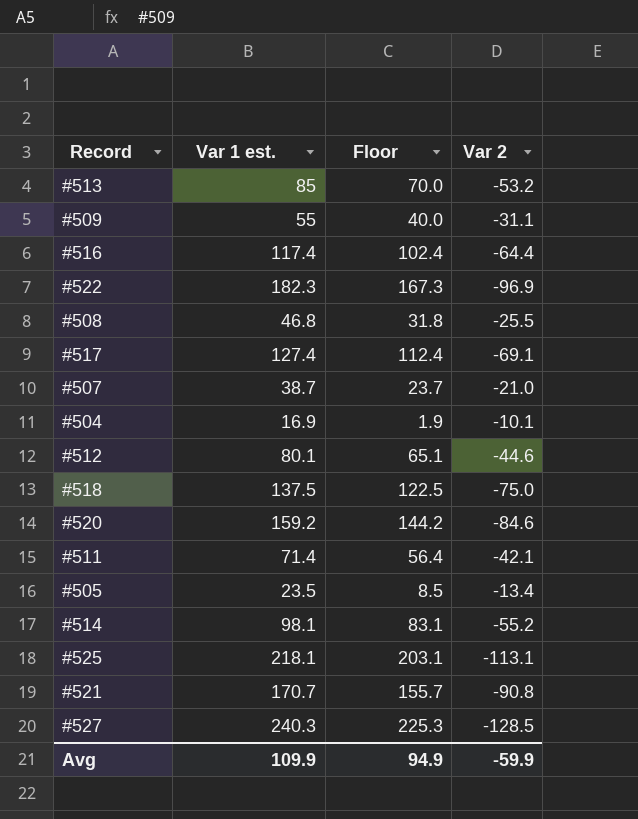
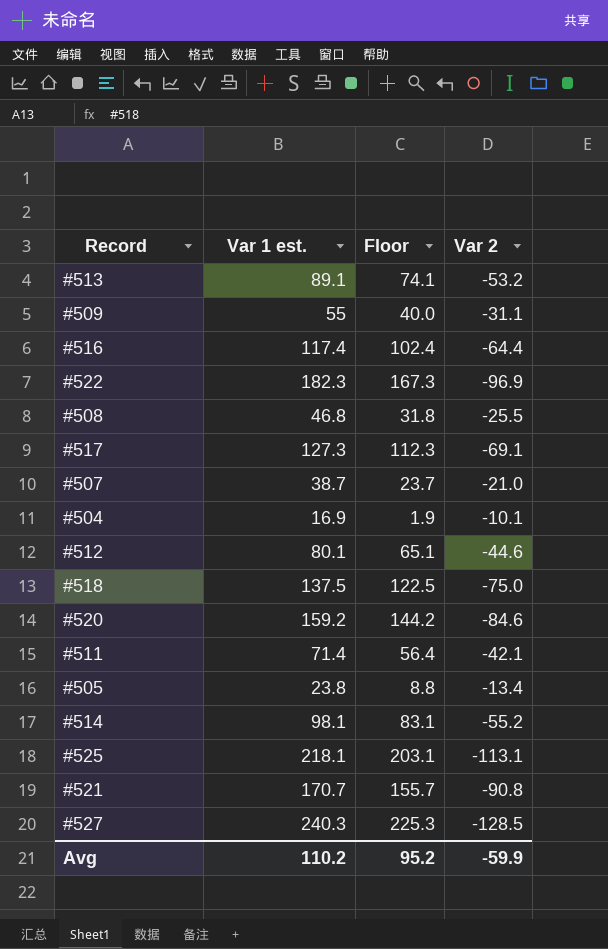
#513 | Var 1 est.: 85 -> 89.1
#513 | Floor: 70.0 -> 74.1
#517 | Var 1 est.: 127.4 -> 127.3
#517 | Floor: 112.4 -> 112.3
#505 | Var 1 est.: 23.5 -> 23.8
#505 | Floor: 8.5 -> 8.8
Avg | Var 1 est.: 109.9 -> 110.2
Avg | Floor: 94.9 -> 95.2

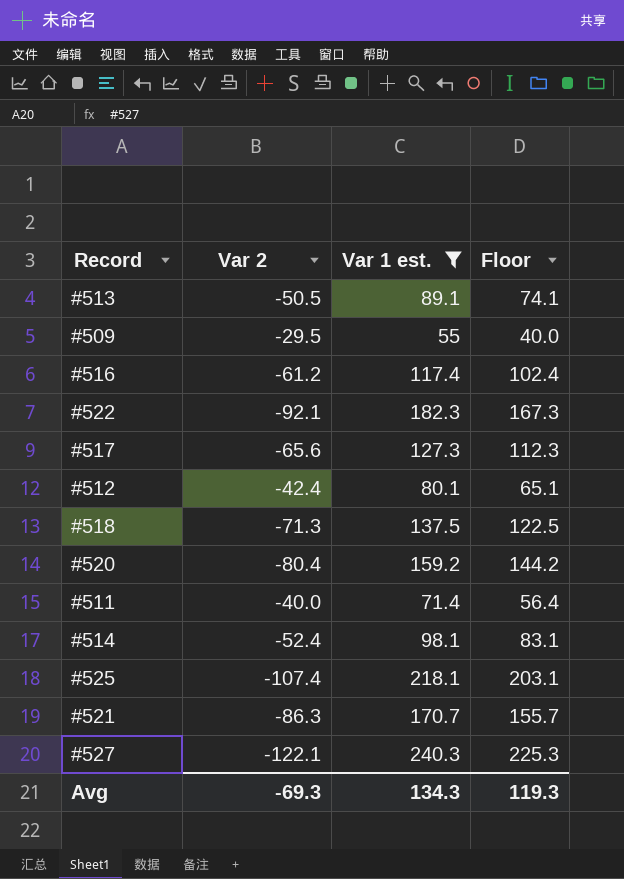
filter: none -> Var 1 est. >= 55
column Var 2 | position: 4 -> 2
#513 | Var 2: -53.2 -> -50.5
#509 | Var 2: -31.1 -> -29.5
#516 | Var 2: -64.4 -> -61.2
#522 | Var 2: -96.9 -> -92.1
#517 | Var 2: -69.1 -> -65.6
#512 | Var 2: -44.6 -> -42.4
#518 | Var 2: -75.0 -> -71.3
#520 | Var 2: -84.6 -> -80.4
#511 | Var 2: -42.1 -> -40.0
#514 | Var 2: -55.2 -> -52.4
#525 | Var 2: -113.1 -> -107.4
#521 | Var 2: -90.8 -> -86.3
#527 | Var 2: -128.5 -> -122.1
Avg | Var 2: -59.9 -> -69.3
Avg | Var 1 est.: 110.2 -> 134.3
Avg | Floor: 95.2 -> 119.3

